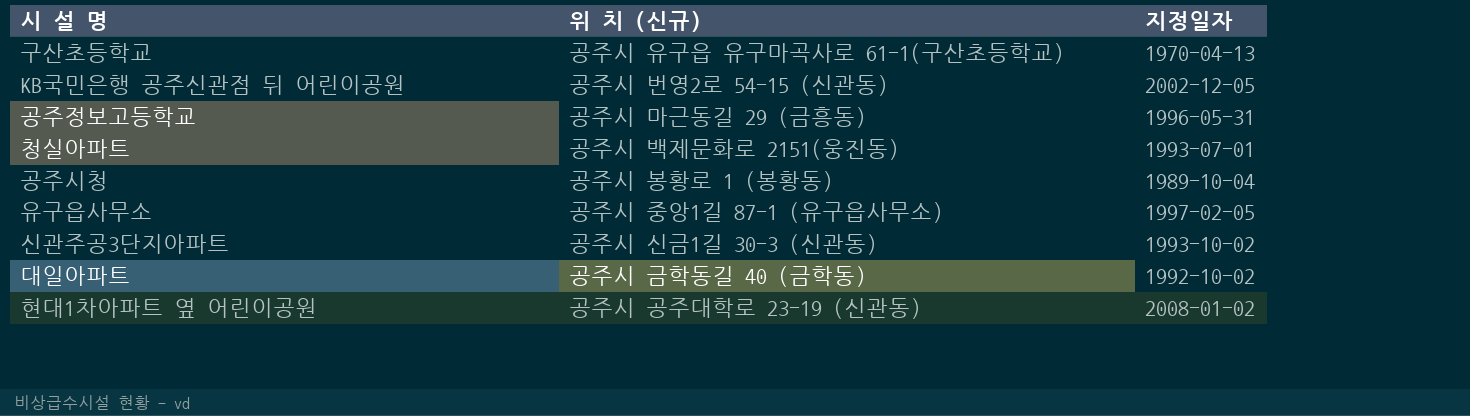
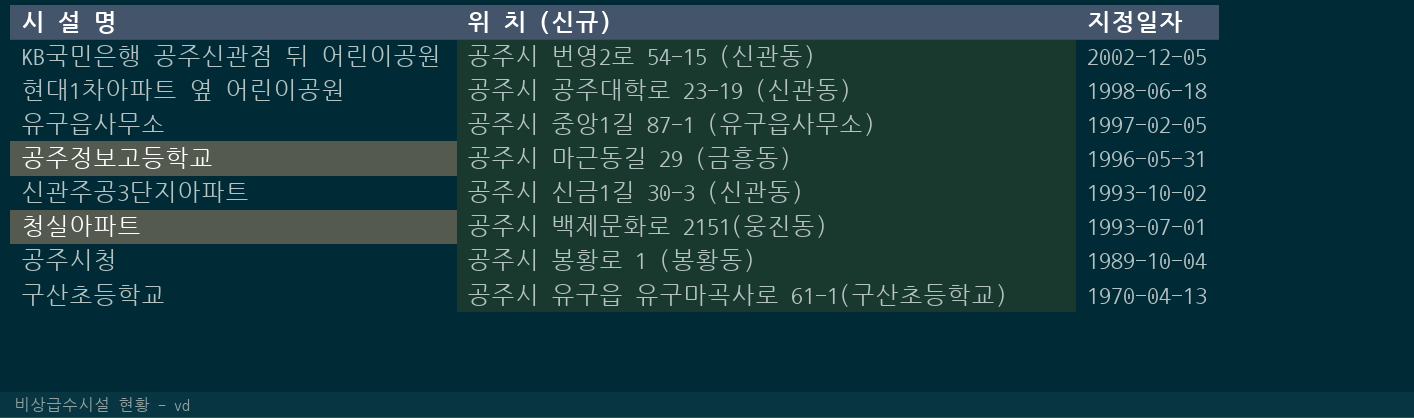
row order: none -> 지정일자 descending
row 대일아파트: 공주시 금학동길 40 (금학동) | 1992-10-02 -> none
현대1차아파트 옆 어린이공원 | 지정일자: 2008-01-02 -> 1998-06-18

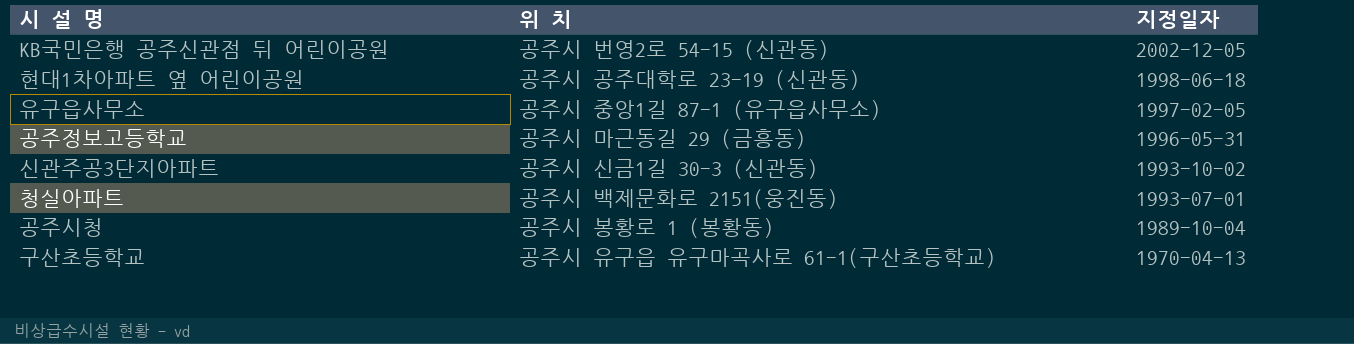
column name: 위 치 (신규) -> 위 치

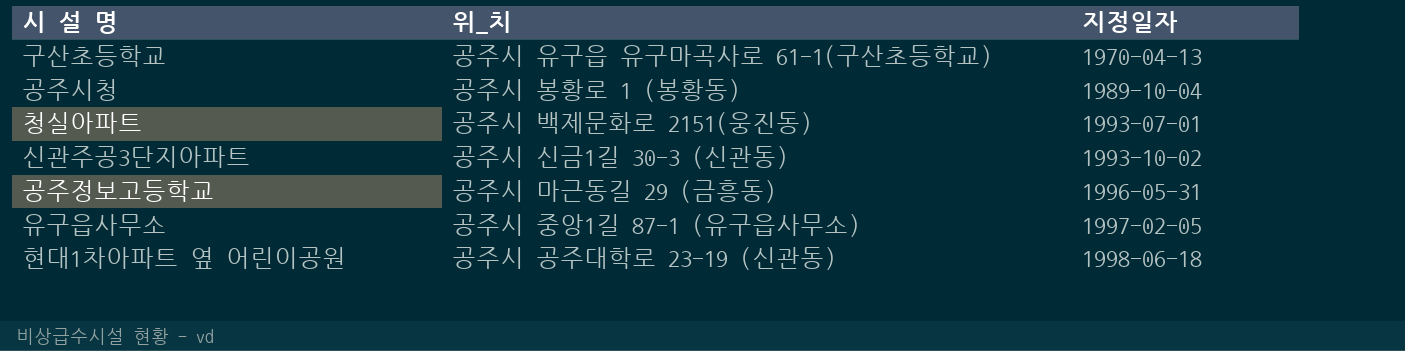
row order: 지정일자 descending -> 지정일자 ascending
column name: 위 치 -> 위_치
row KB국민은행 공주신관점 뒤 어린이공원: 공주시 번영2로 54-15 (신관동) | 2002-12-05 -> none

